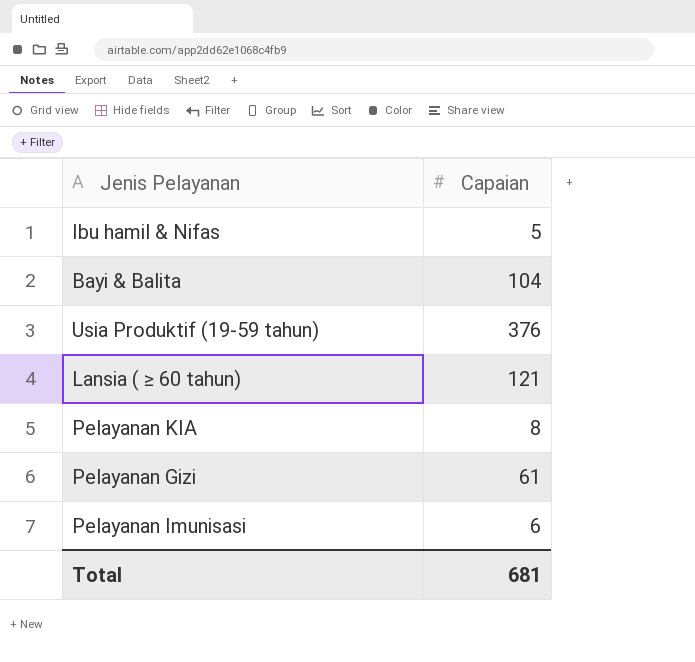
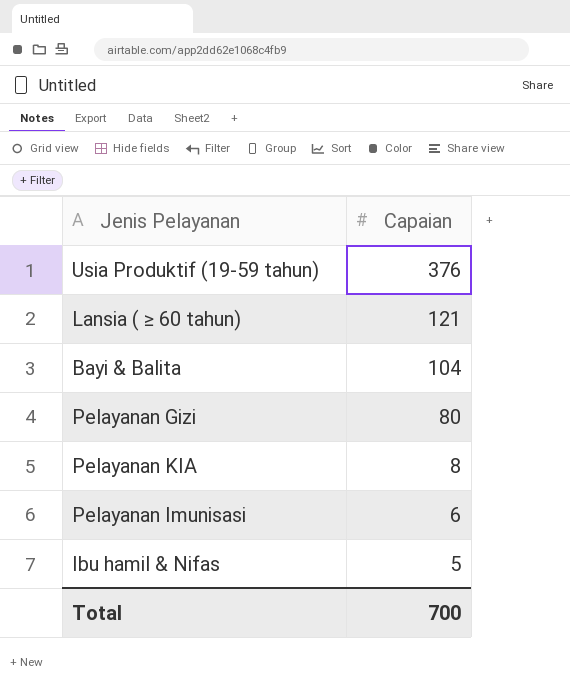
row order: none -> Capaian descending
Pelayanan Gizi | Capaian: 61 -> 80
Total | Capaian: 681 -> 700

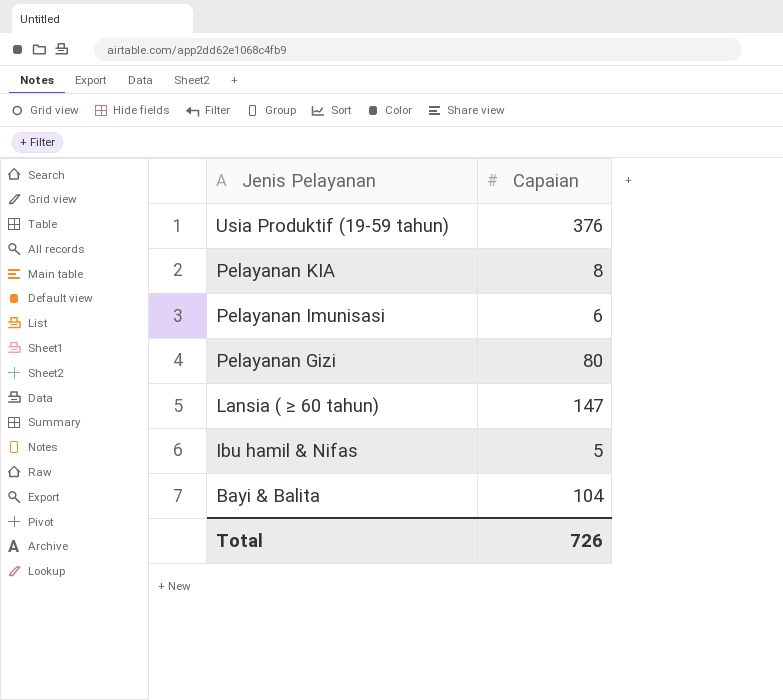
row order: Capaian descending -> Jenis Pelayanan descending
Lansia ( ≥ 60 tahun) | Capaian: 121 -> 147
Total | Capaian: 700 -> 726

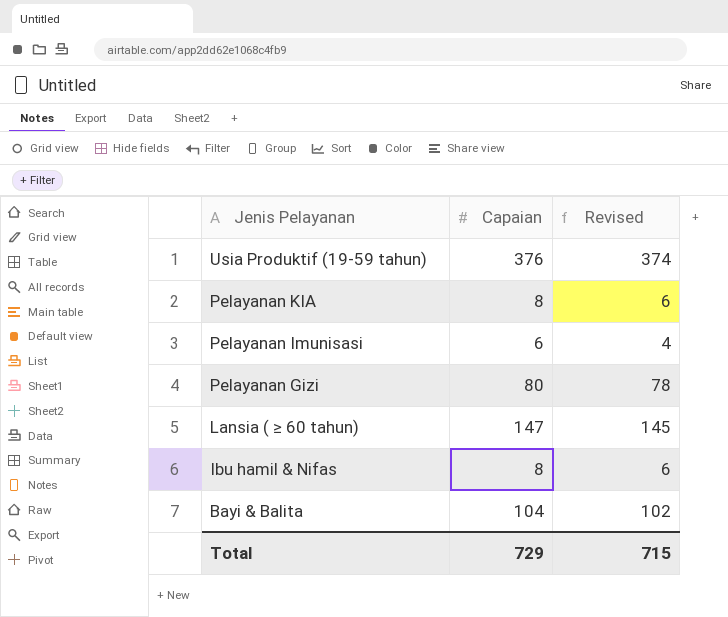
column Revised | formula: none -> [Capaian] - 2
Ibu hamil & Nifas | Capaian: 5 -> 8
Total | Capaian: 726 -> 729

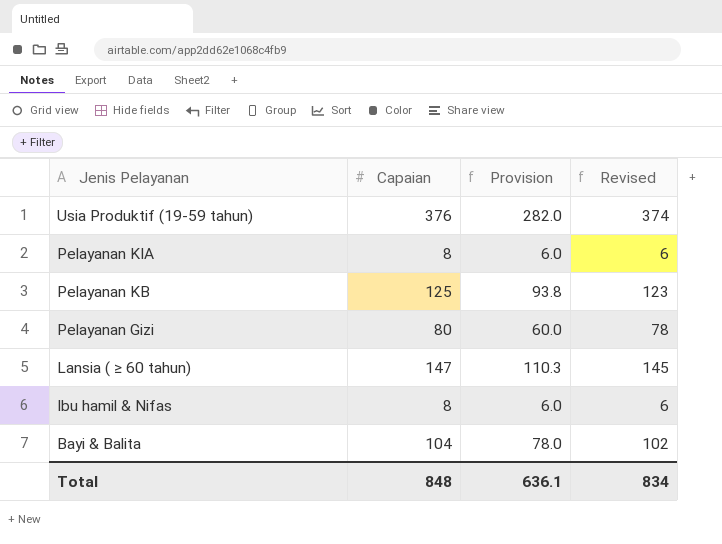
column Provision | formula: none -> [Capaian] * 0.75
row Pelayanan Imunisasi: 6 | 4 -> none
row Pelayanan KB: none -> 125 | 93.8 | 123
Total | Capaian: 729 -> 848
Total | Revised: 715 -> 834

